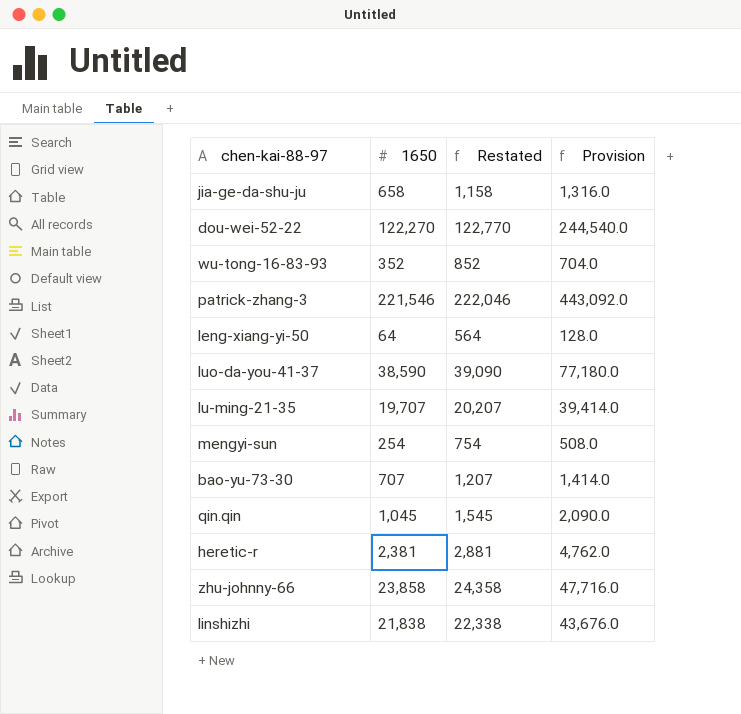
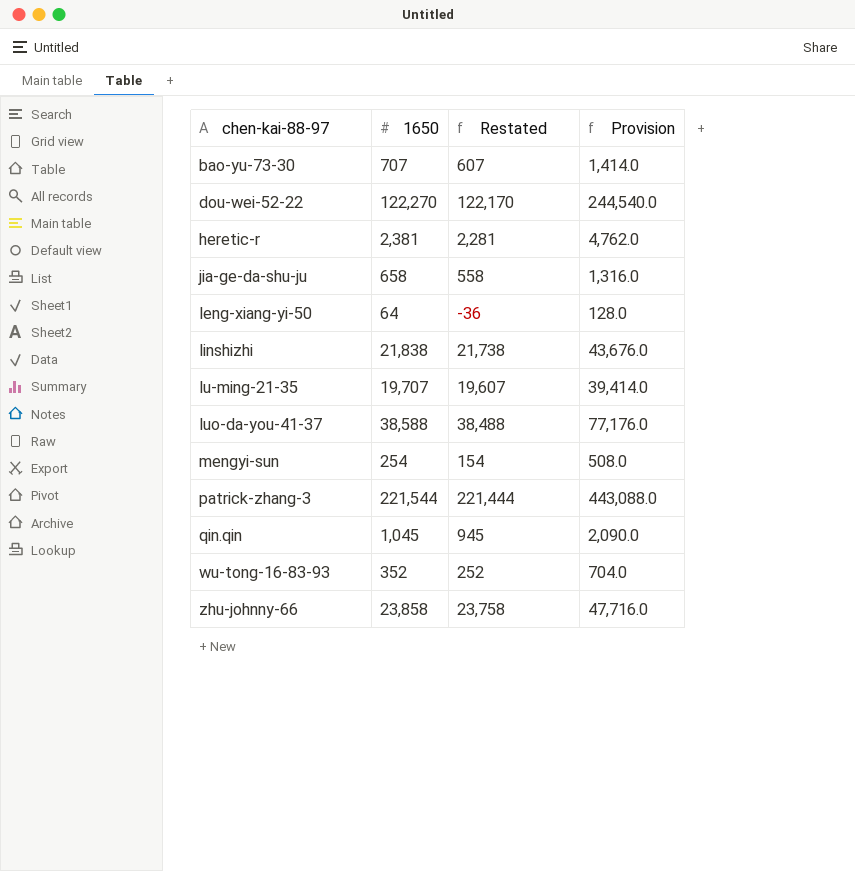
row order: none -> chen-kai-88-97 ascending
column Restated | formula: [1650] + 500 -> [1650] - 100
luo-da-you-41-37 | 1650: 38,590 -> 38,588
luo-da-you-41-37 | Provision: 77,180.0 -> 77,176.0
patrick-zhang-3 | 1650: 221,546 -> 221,544
patrick-zhang-3 | Provision: 443,092.0 -> 443,088.0

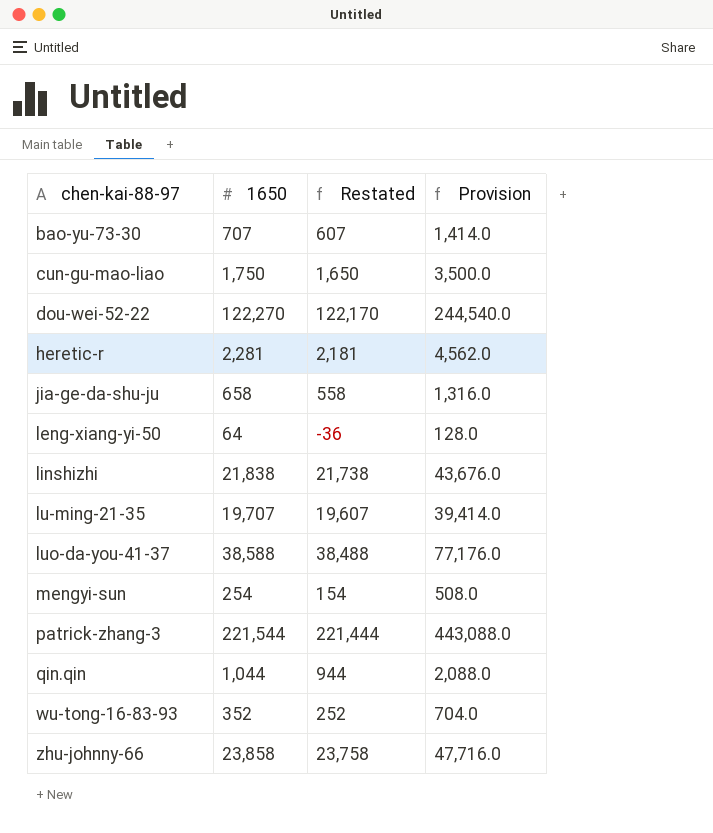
row cun-gu-mao-liao: none -> 1,750 | 1,650 | 3,500.0
heretic-r | 1650: 2,381 -> 2,281
heretic-r | Restated: 2,281 -> 2,181
heretic-r | Provision: 4,762.0 -> 4,562.0
qin.qin | 1650: 1,045 -> 1,044
qin.qin | Restated: 945 -> 944
qin.qin | Provision: 2,090.0 -> 2,088.0

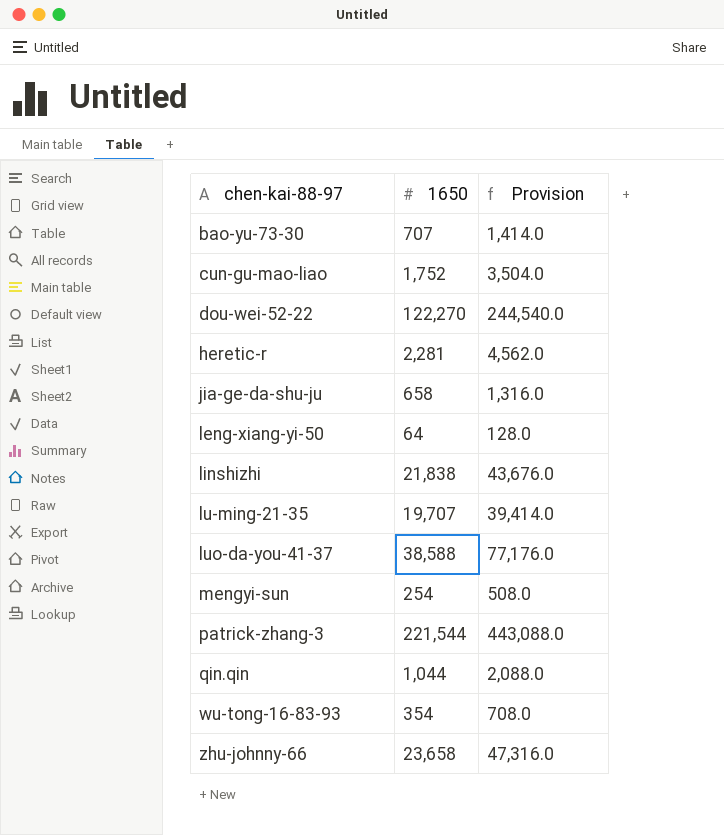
column Restated | formula: [1650] - 100 -> none
cun-gu-mao-liao | 1650: 1,750 -> 1,752
cun-gu-mao-liao | Provision: 3,500.0 -> 3,504.0
wu-tong-16-83-93 | 1650: 352 -> 354
wu-tong-16-83-93 | Provision: 704.0 -> 708.0
zhu-johnny-66 | 1650: 23,858 -> 23,658
zhu-johnny-66 | Provision: 47,716.0 -> 47,316.0

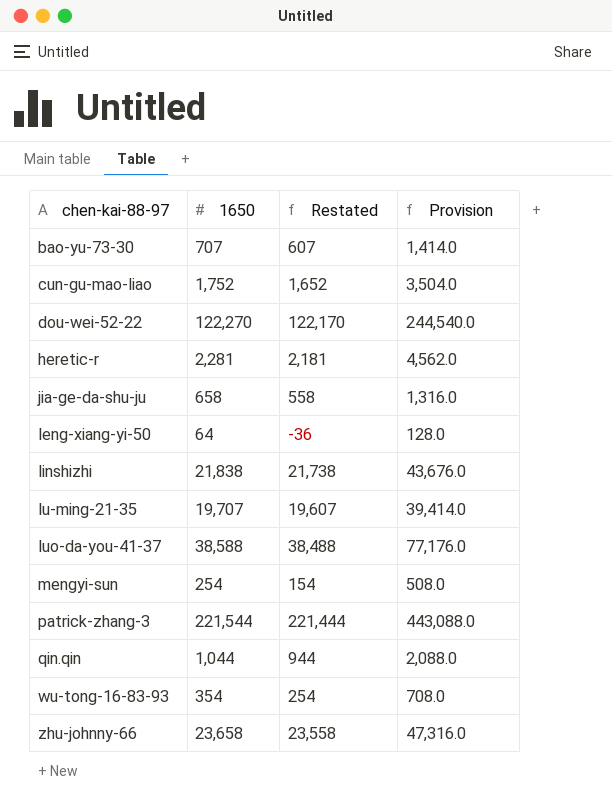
column Restated | formula: none -> [1650] - 100

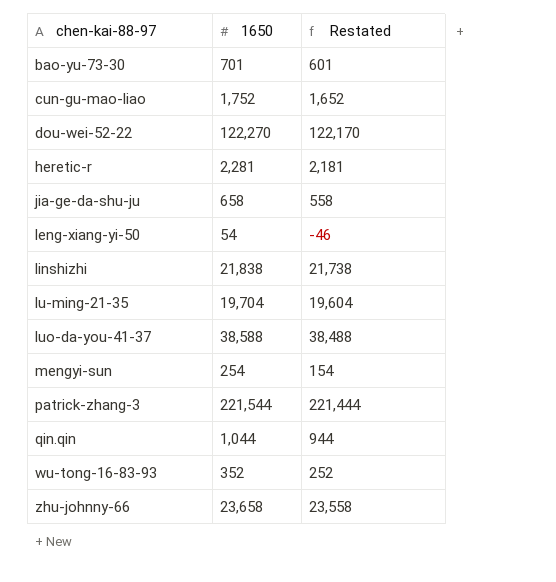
column Provision | formula: [1650] * 2 -> none
bao-yu-73-30 | 1650: 707 -> 701
bao-yu-73-30 | Restated: 607 -> 601
leng-xiang-yi-50 | 1650: 64 -> 54
leng-xiang-yi-50 | Restated: -36 -> -46
lu-ming-21-35 | 1650: 19,707 -> 19,704
lu-ming-21-35 | Restated: 19,607 -> 19,604
wu-tong-16-83-93 | 1650: 354 -> 352
wu-tong-16-83-93 | Restated: 254 -> 252

